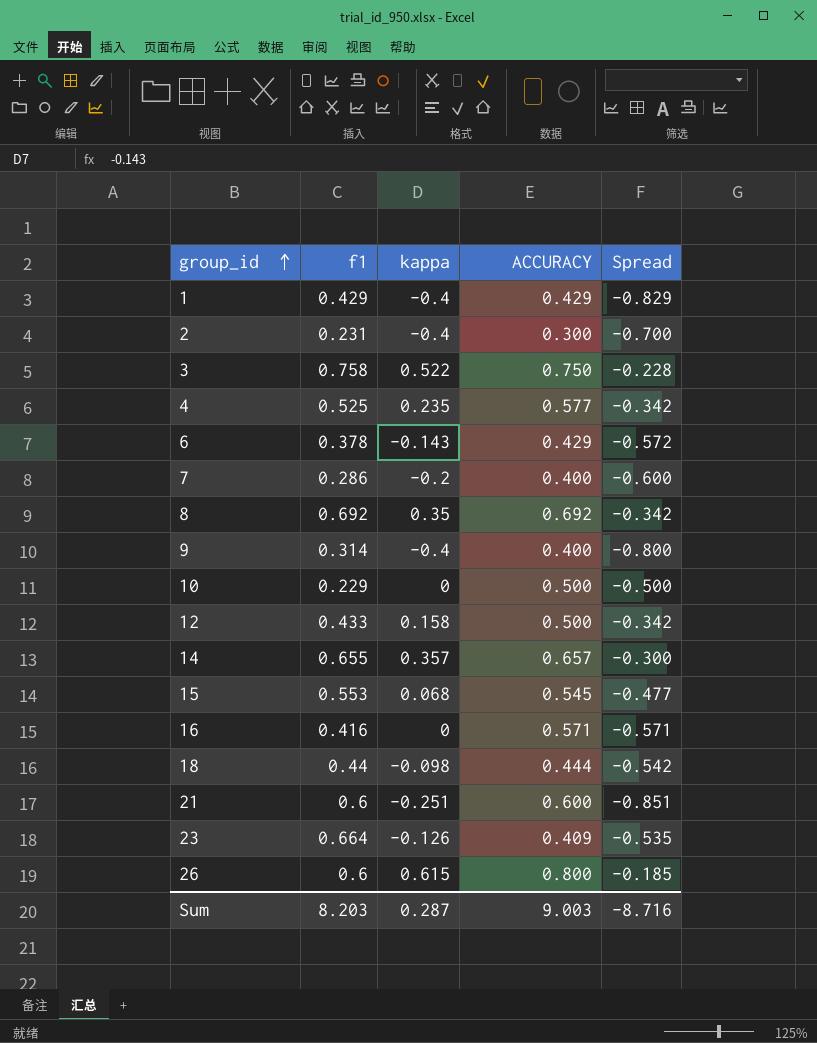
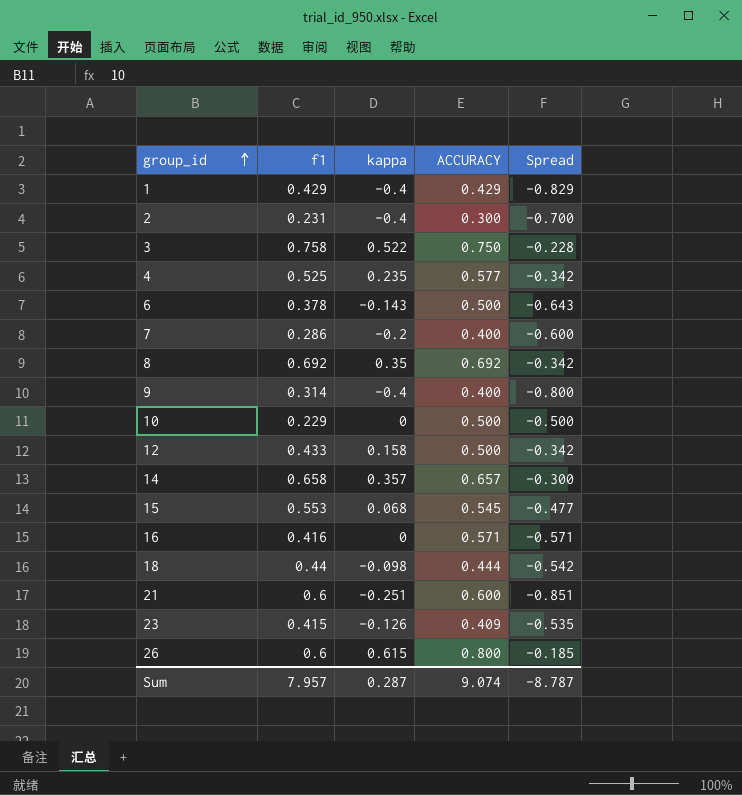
6 | ACCURACY: 0.429 -> 0.500
6 | Spread: -0.572 -> -0.643
14 | f1: 0.655 -> 0.658
23 | f1: 0.664 -> 0.415
Sum | f1: 8.203 -> 7.957
Sum | ACCURACY: 9.003 -> 9.074
Sum | Spread: -8.716 -> -8.787

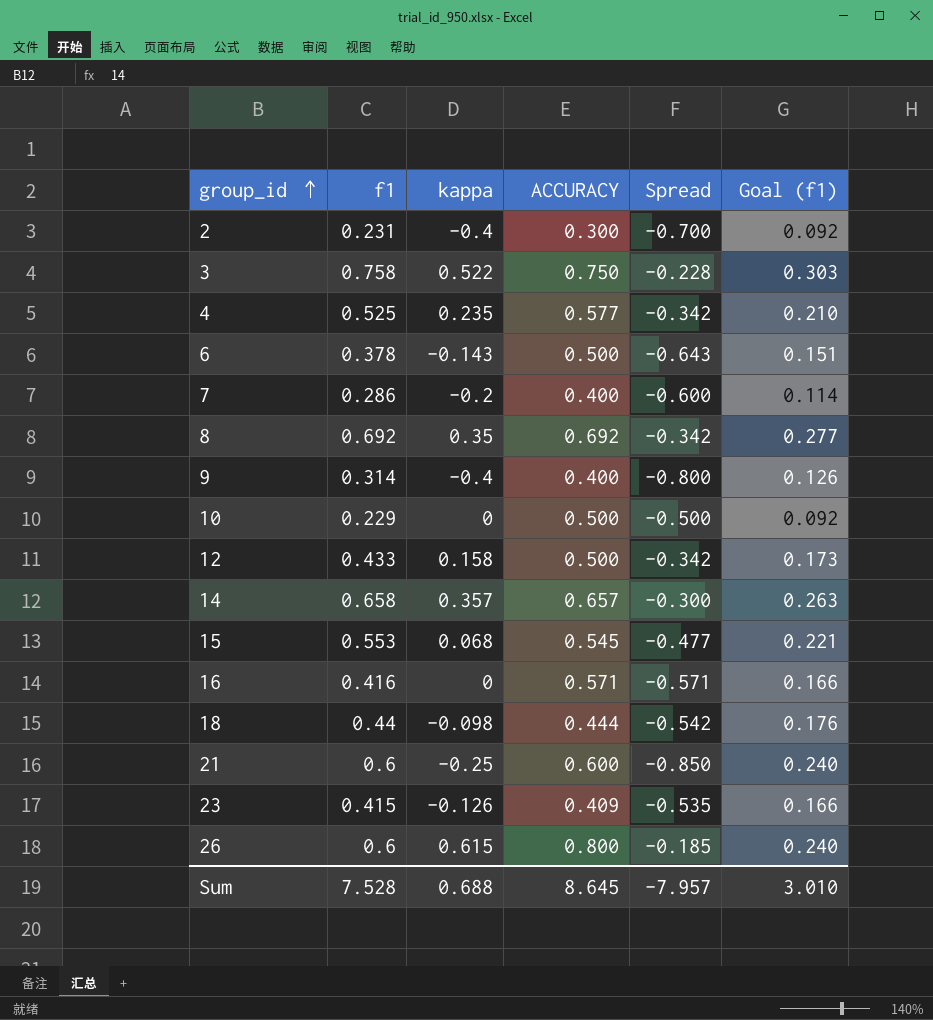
column Goal (f1) | formula: none -> [f1] * 0.4
row 1: 0.429 | -0.4 | 0.429 | -0.829 -> none
21 | kappa: -0.251 -> -0.25
21 | Spread: -0.851 -> -0.850
Sum | f1: 7.957 -> 7.528
Sum | kappa: 0.287 -> 0.688
Sum | ACCURACY: 9.074 -> 8.645
Sum | Spread: -8.787 -> -7.957

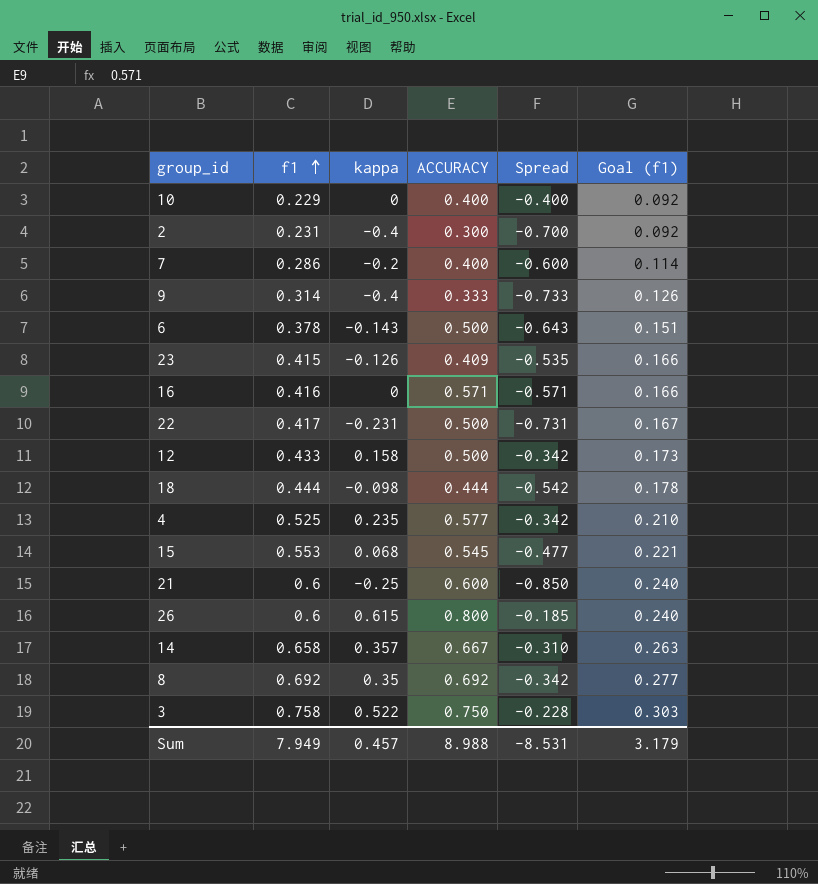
row order: group_id ascending -> f1 ascending
10 | ACCURACY: 0.500 -> 0.400
10 | Spread: -0.500 -> -0.400
9 | ACCURACY: 0.400 -> 0.333
9 | Spread: -0.800 -> -0.733
row 22: none -> 0.417 | -0.231 | 0.500 | -0.731 | 0.167
18 | f1: 0.44 -> 0.444
18 | Goal (f1): 0.176 -> 0.178
14 | ACCURACY: 0.657 -> 0.667
14 | Spread: -0.300 -> -0.310
Sum | f1: 7.528 -> 7.949
Sum | kappa: 0.688 -> 0.457
Sum | ACCURACY: 8.645 -> 8.988
Sum | Spread: -7.957 -> -8.531
Sum | Goal (f1): 3.010 -> 3.179

